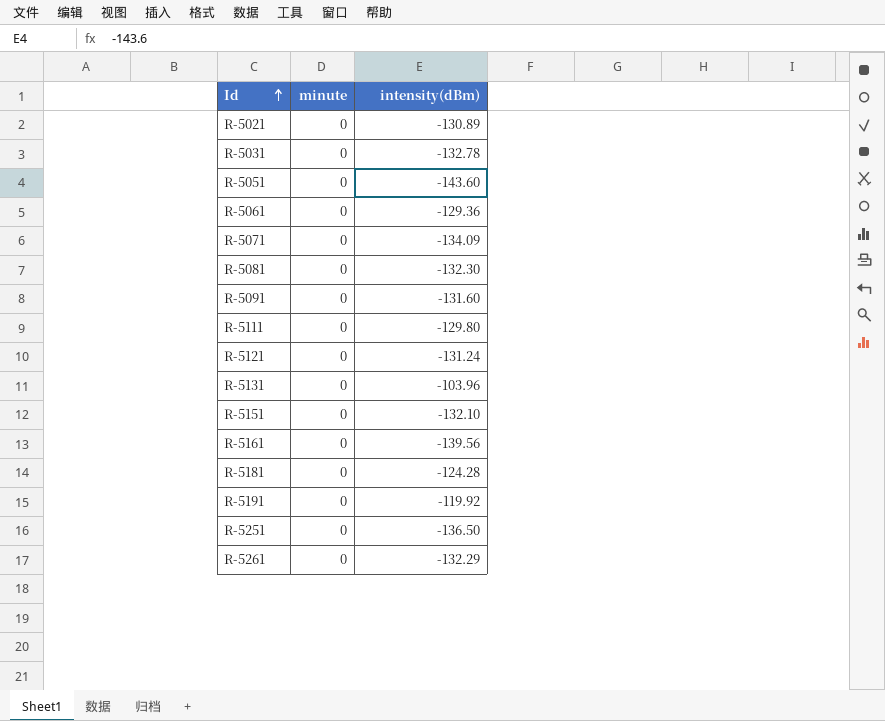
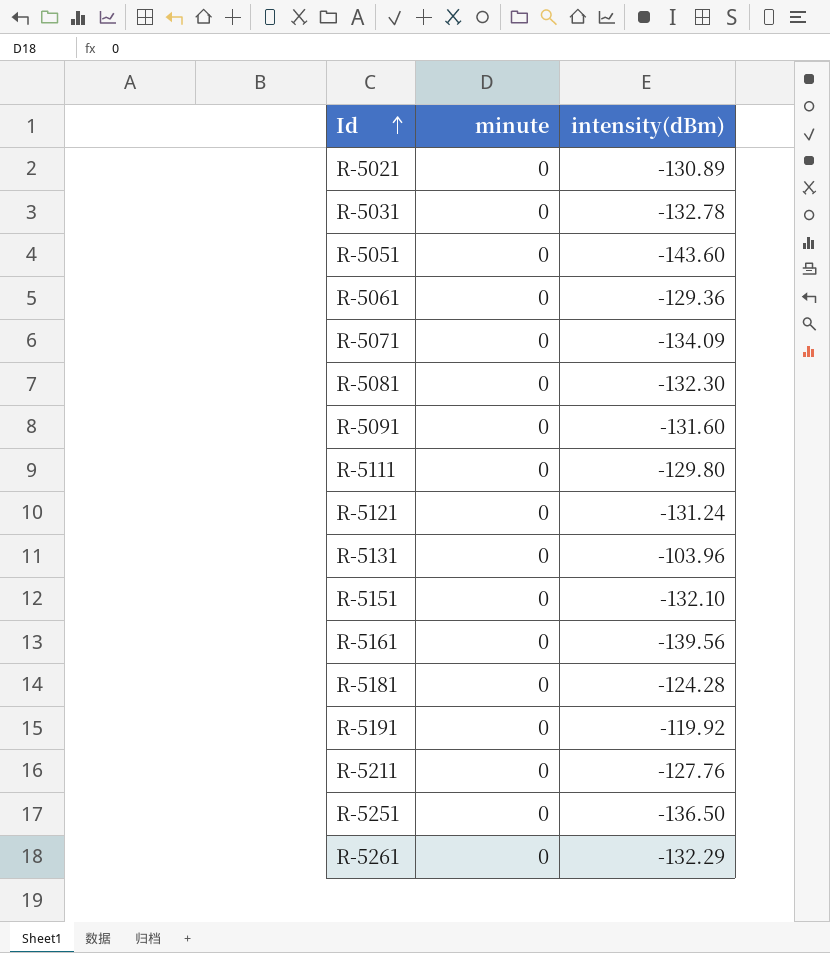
row R-5211: none -> 0 | -127.76

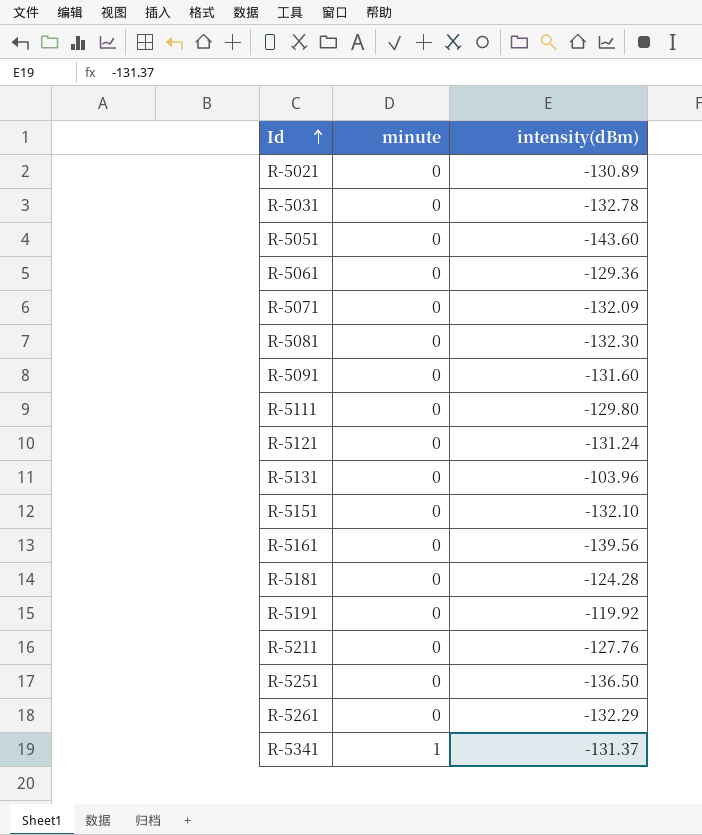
R-5071 | intensity(dBm): -134.09 -> -132.09
row R-5341: none -> 1 | -131.37

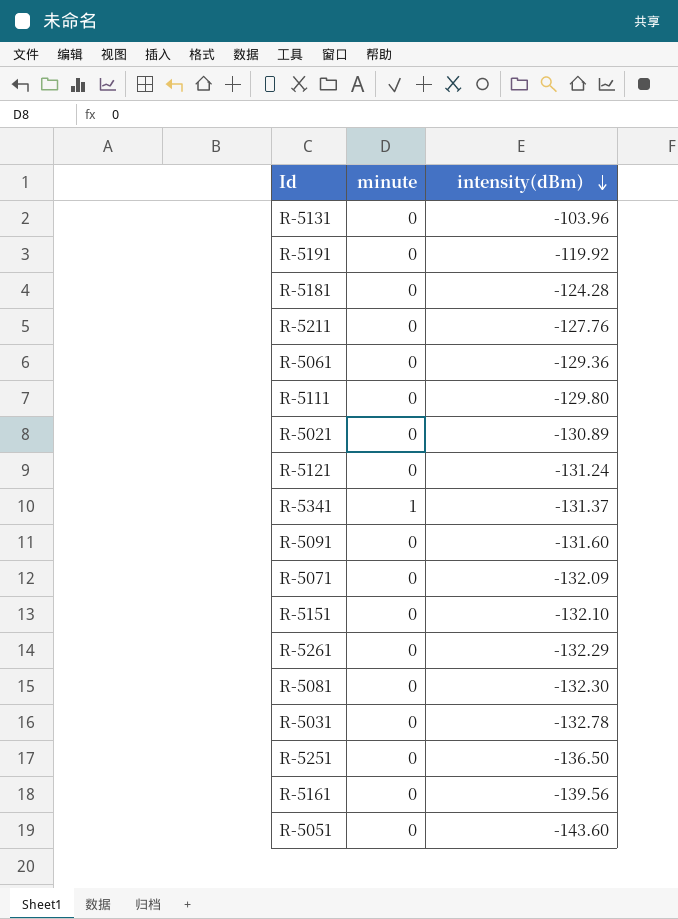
row order: Id ascending -> intensity(dBm) descending

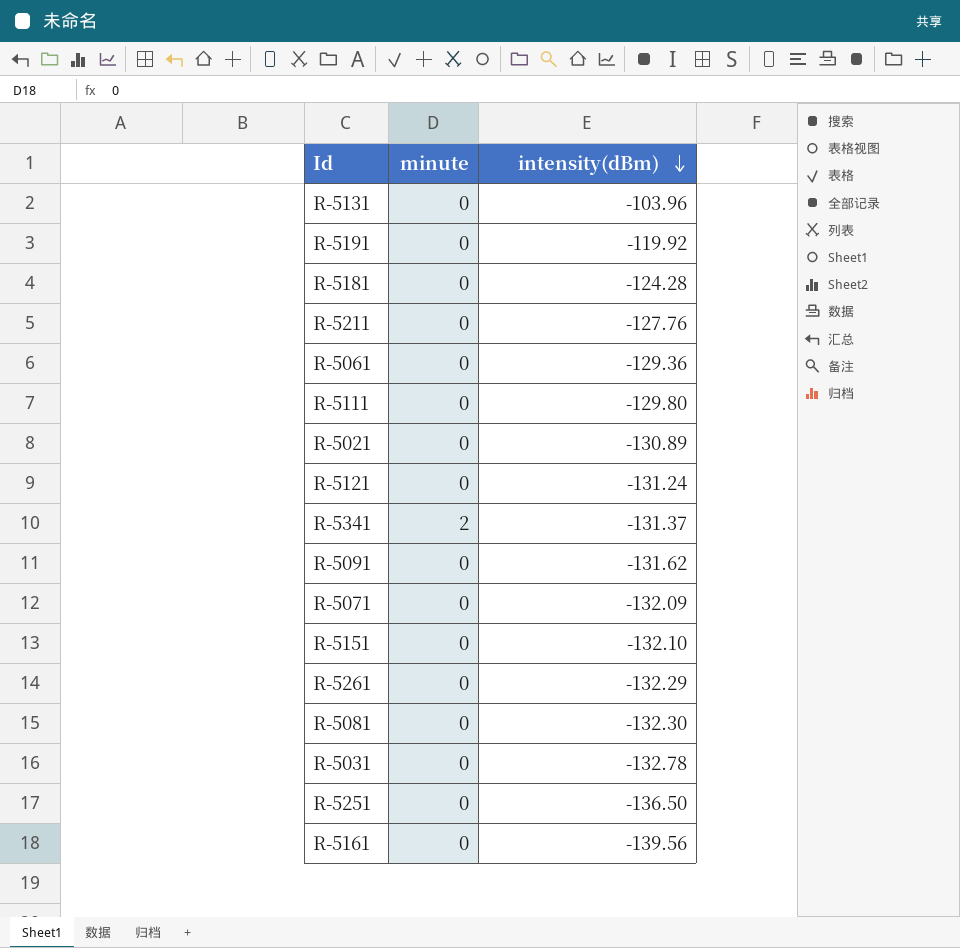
row R-5051: 0 | -143.60 -> none
R-5341 | minute: 1 -> 2
R-5091 | intensity(dBm): -131.60 -> -131.62

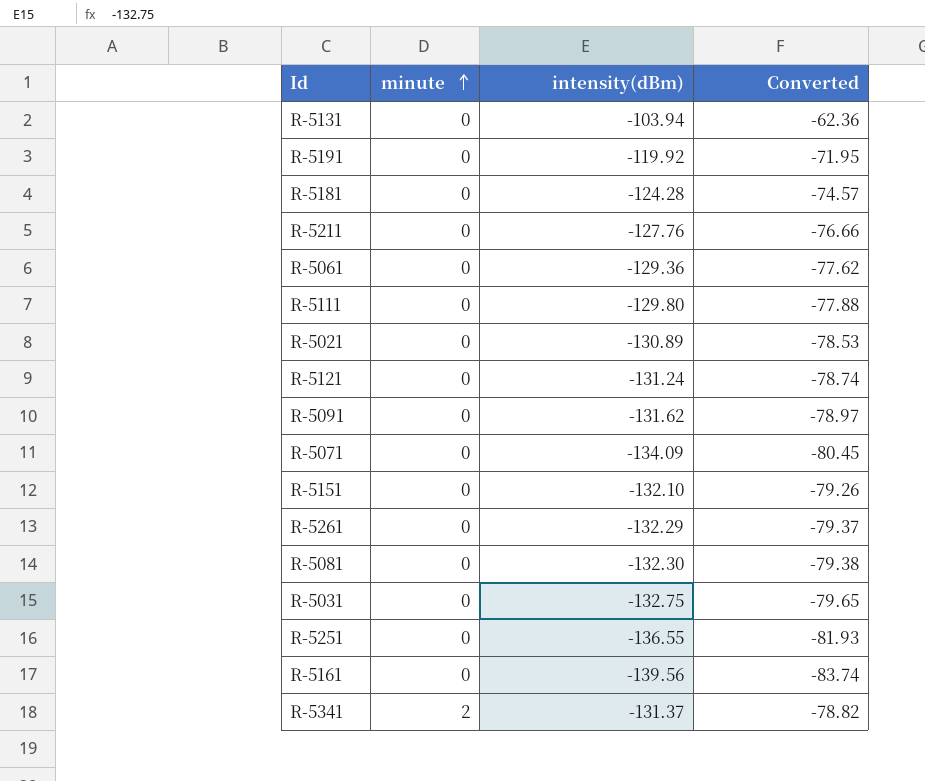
row order: intensity(dBm) descending -> minute ascending
column Converted | formula: none -> [intensity(dBm)] * 0.6
R-5131 | intensity(dBm): -103.96 -> -103.94
R-5071 | intensity(dBm): -132.09 -> -134.09
R-5031 | intensity(dBm): -132.78 -> -132.75
R-5251 | intensity(dBm): -136.50 -> -136.55

